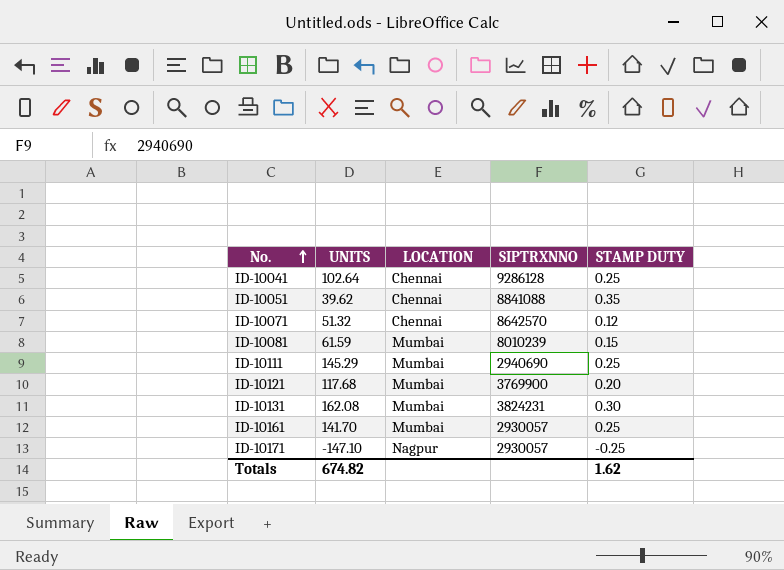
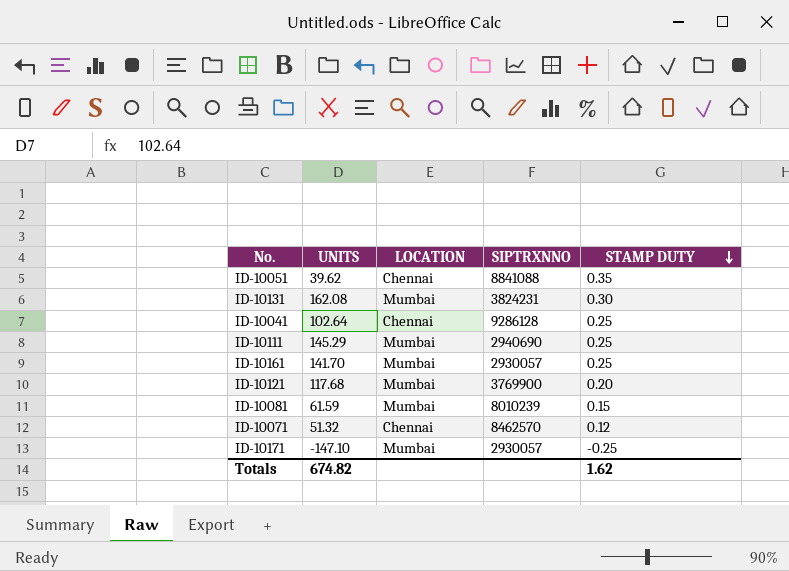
row order: No. ascending -> STAMP DUTY descending
ID-10071 | SIPTRXNNO: 8642570 -> 8462570
ID-10171 | LOCATION: Nagpur -> Mumbai

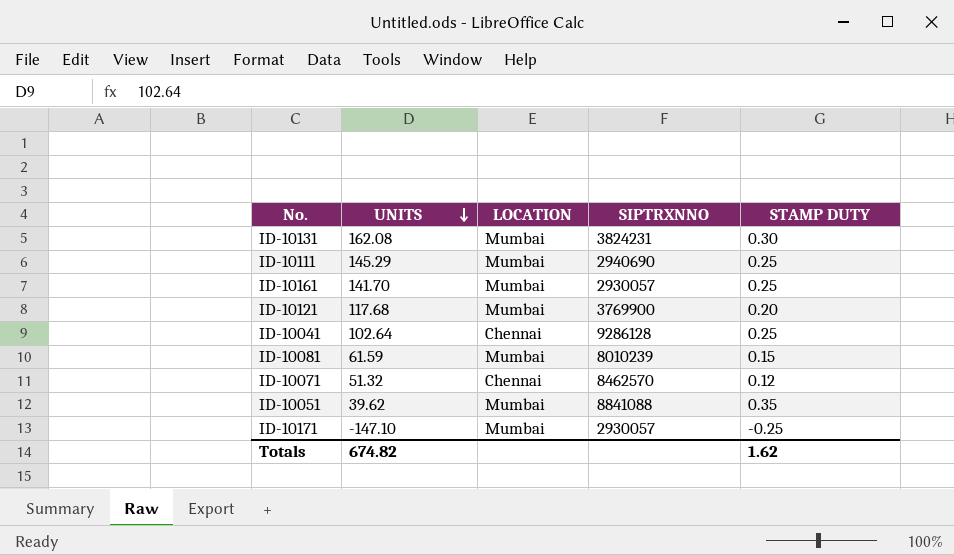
row order: STAMP DUTY descending -> UNITS descending
ID-10051 | LOCATION: Chennai -> Mumbai

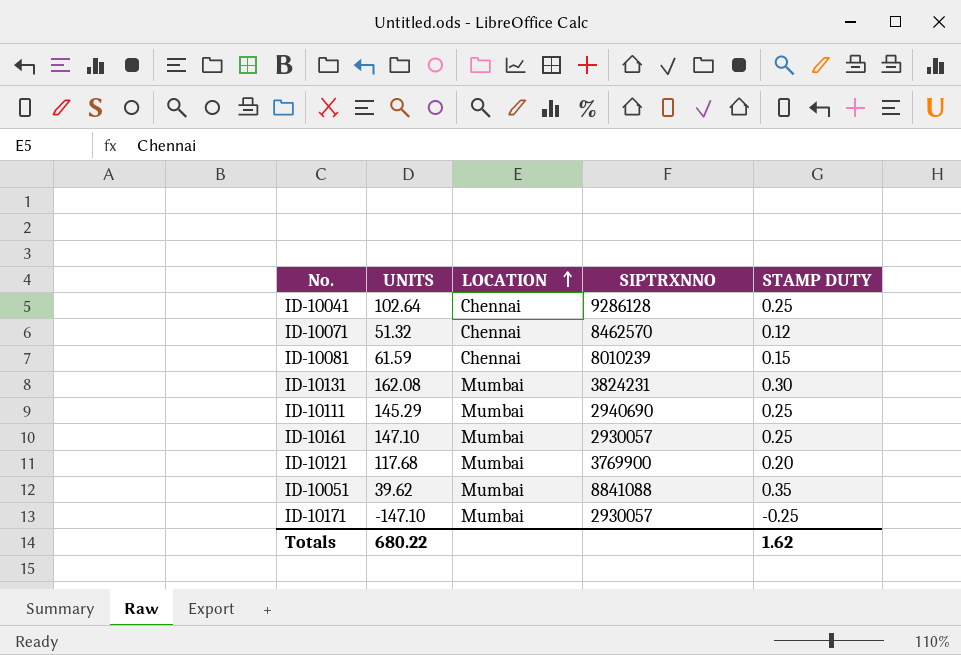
row order: UNITS descending -> LOCATION ascending
ID-10081 | LOCATION: Mumbai -> Chennai
ID-10161 | UNITS: 141.70 -> 147.10
Totals | UNITS: 674.82 -> 680.22

